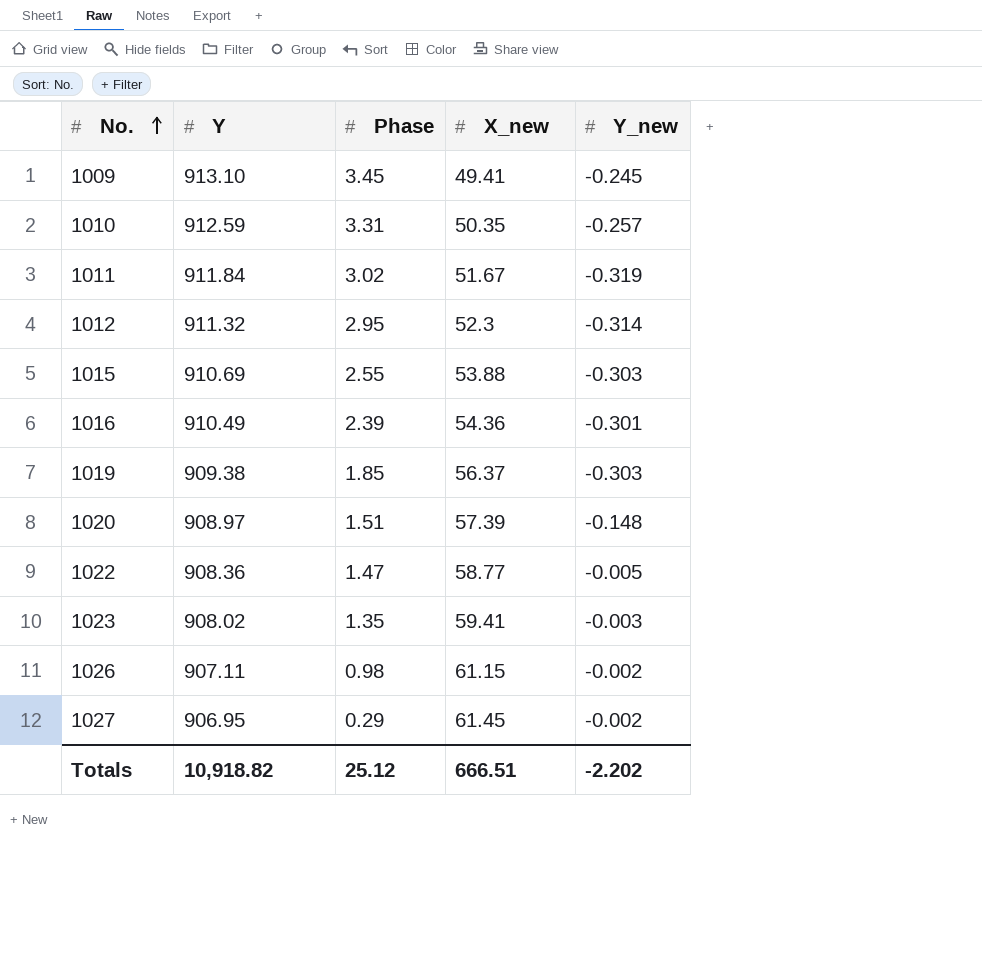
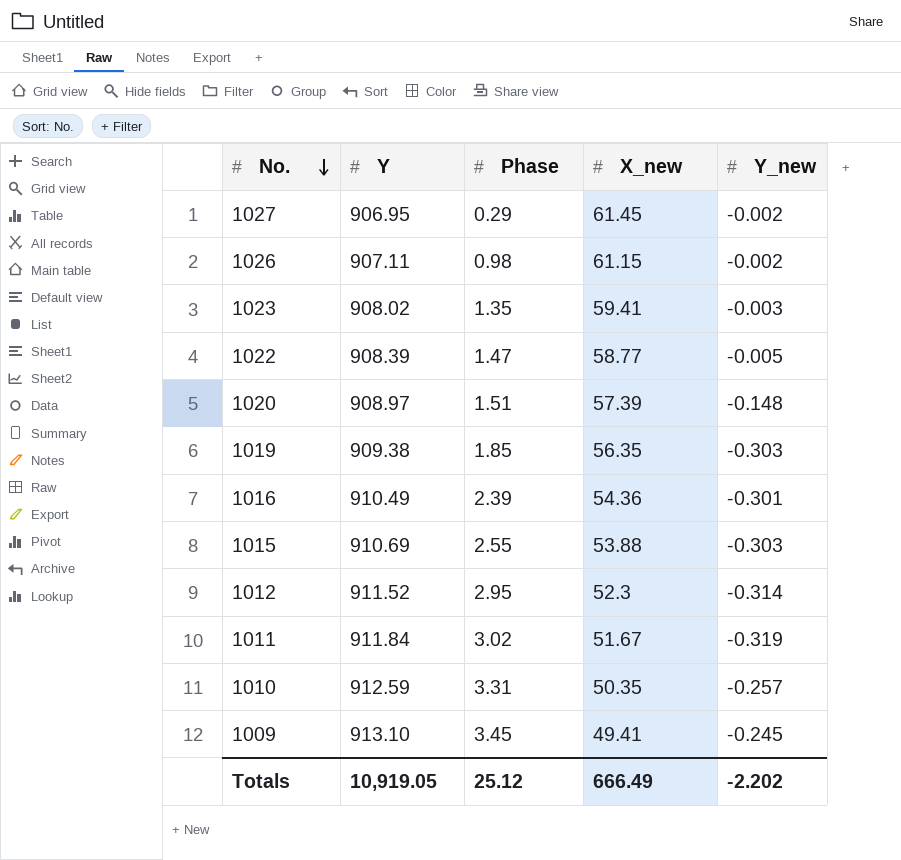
row order: No. ascending -> No. descending
1022 | Y: 908.36 -> 908.39
1019 | X_new: 56.37 -> 56.35
1012 | Y: 911.32 -> 911.52
Totals | Y: 10,918.82 -> 10,919.05
Totals | X_new: 666.51 -> 666.49

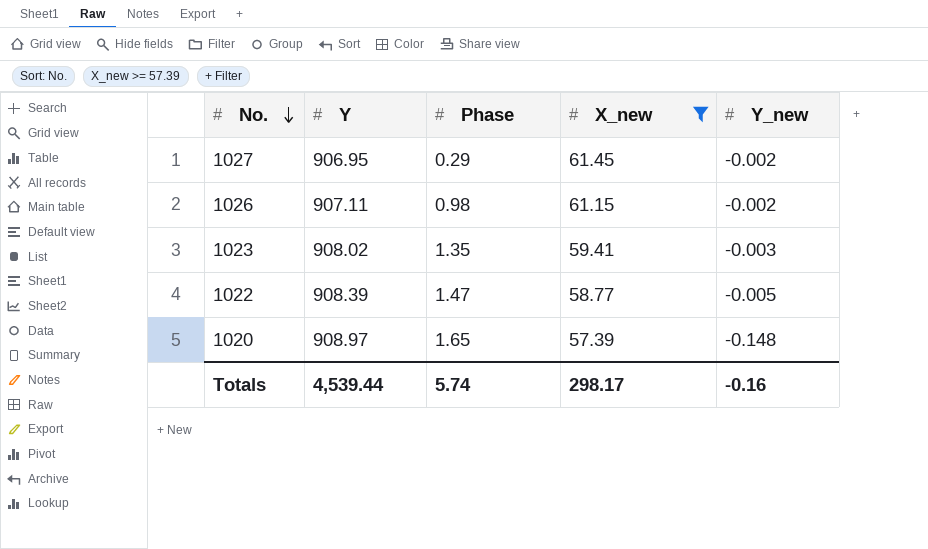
filter: none -> X_new >= 57.39
1020 | Phase: 1.51 -> 1.65
Totals | Y: 10,919.05 -> 4,539.44
Totals | Phase: 25.12 -> 5.74
Totals | X_new: 666.49 -> 298.17
Totals | Y_new: -2.202 -> -0.16

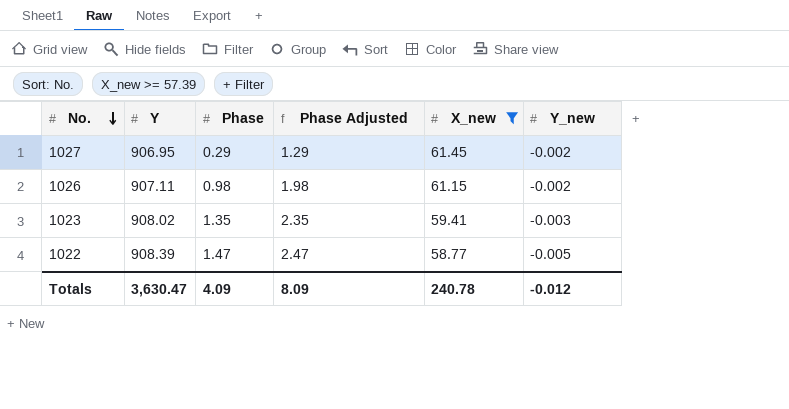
column Phase Adjusted | formula: none -> [Phase] + 1
row 1020: 908.97 | 1.65 | 57.39 | -0.148 -> none
Totals | Y: 4,539.44 -> 3,630.47
Totals | Phase: 5.74 -> 4.09
Totals | X_new: 298.17 -> 240.78
Totals | Y_new: -0.16 -> -0.012

